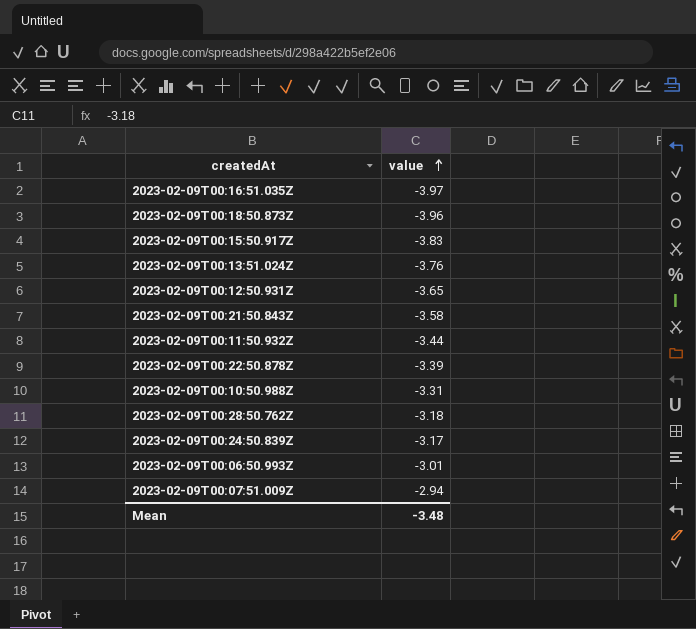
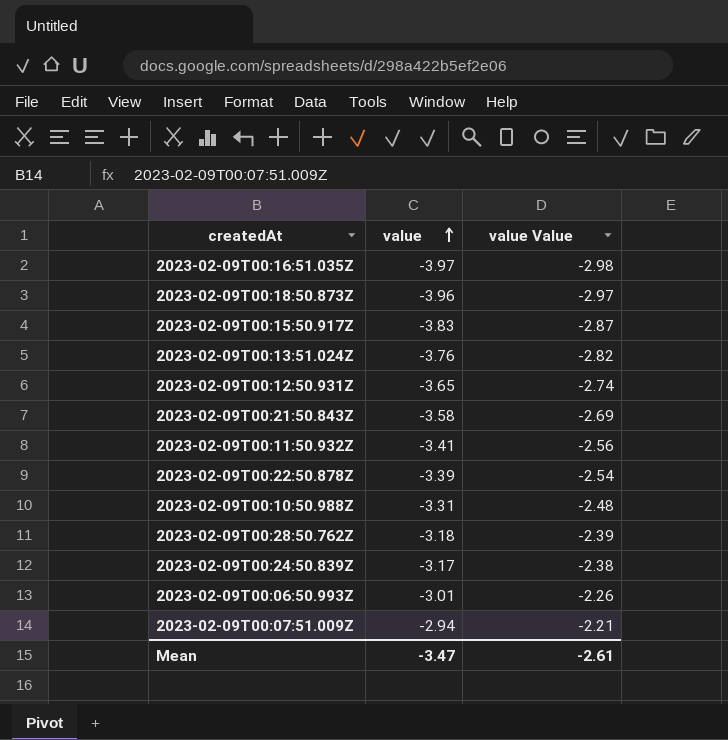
column value Value | formula: none -> [value] * 0.75
2023-02-09T00:11:50.932Z | value: -3.44 -> -3.41
Mean | value: -3.48 -> -3.47

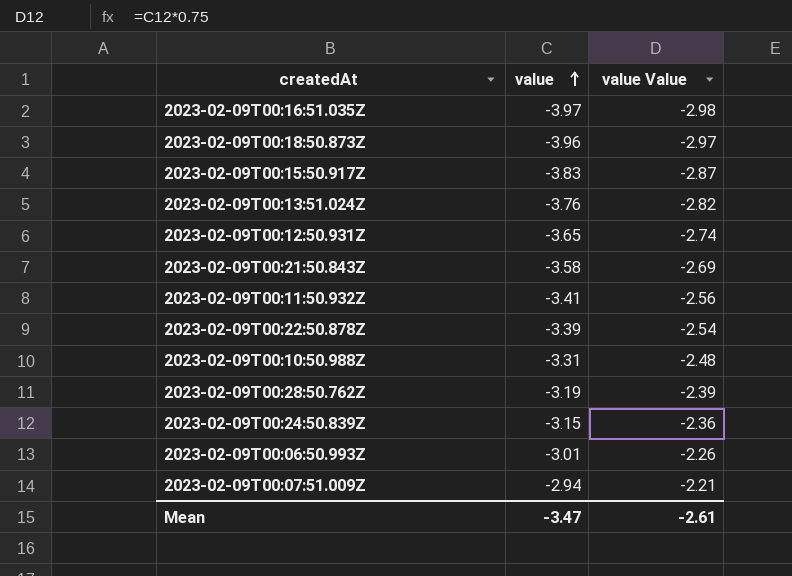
2023-02-09T00:28:50.762Z | value: -3.18 -> -3.19
2023-02-09T00:24:50.839Z | value: -3.17 -> -3.15
2023-02-09T00:24:50.839Z | value Value: -2.38 -> -2.36

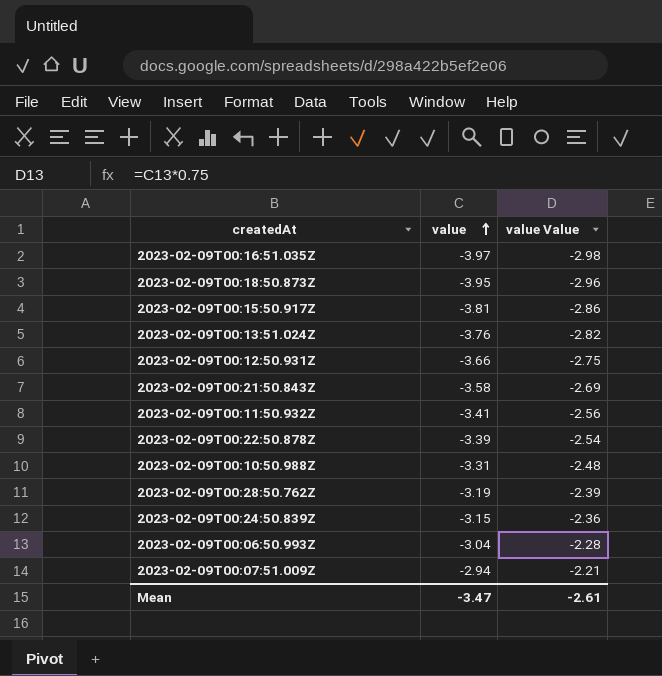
2023-02-09T00:18:50.873Z | value: -3.96 -> -3.95
2023-02-09T00:18:50.873Z | value Value: -2.97 -> -2.96
2023-02-09T00:15:50.917Z | value: -3.83 -> -3.81
2023-02-09T00:15:50.917Z | value Value: -2.87 -> -2.86
2023-02-09T00:12:50.931Z | value: -3.65 -> -3.66
2023-02-09T00:12:50.931Z | value Value: -2.74 -> -2.75
2023-02-09T00:06:50.993Z | value: -3.01 -> -3.04
2023-02-09T00:06:50.993Z | value Value: -2.26 -> -2.28

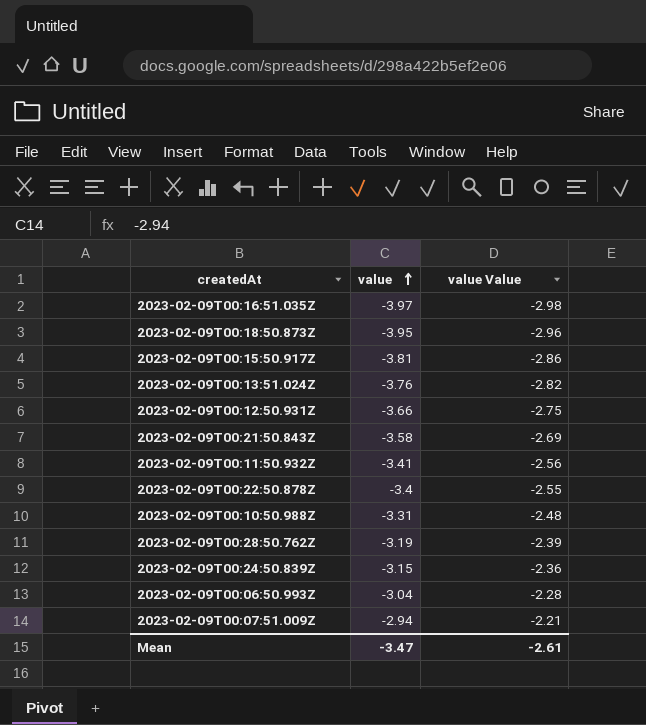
2023-02-09T00:22:50.878Z | value: -3.39 -> -3.4
2023-02-09T00:22:50.878Z | value Value: -2.54 -> -2.55

